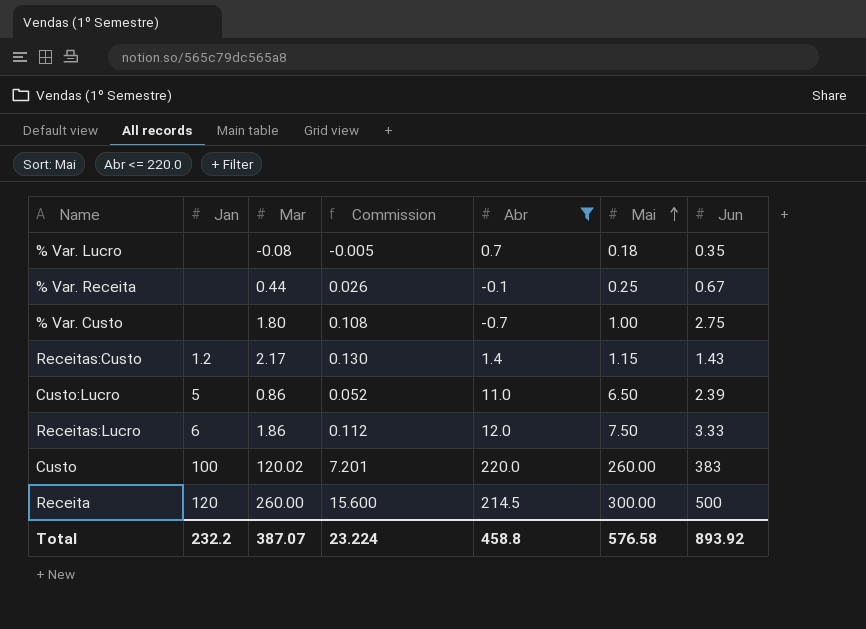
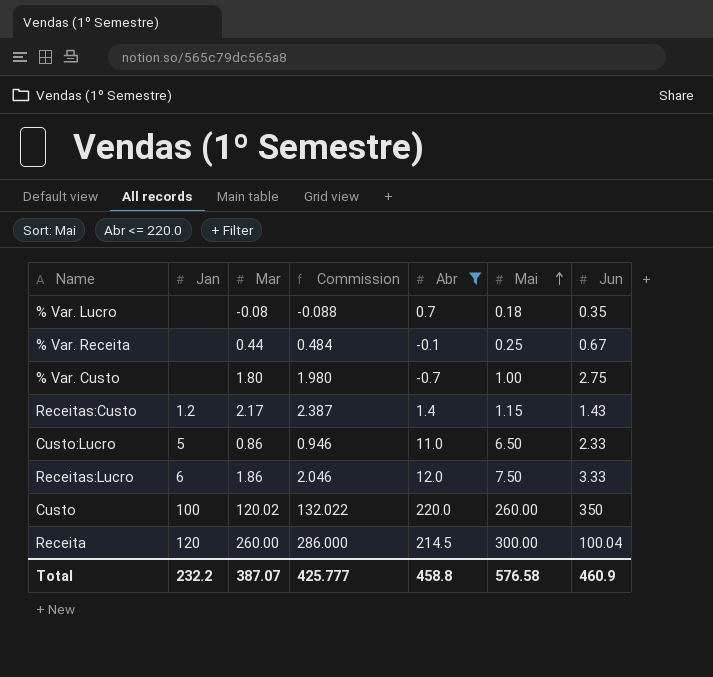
column Commission | formula: [Mar] * 0.06 -> [Mar] * 1.1
Custo:Lucro | Jun: 2.39 -> 2.33
Custo | Jun: 383 -> 350
Receita | Jun: 500 -> 100.04
Total | Commission: 23.224 -> 425.777
Total | Jun: 893.92 -> 460.9

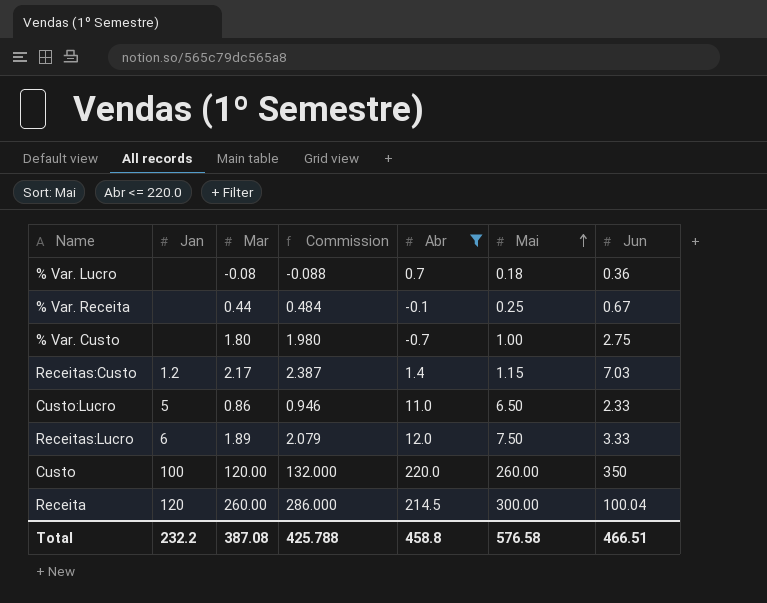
% Var. Lucro | Jun: 0.35 -> 0.36
Receitas:Custo | Jun: 1.43 -> 7.03
Receitas:Lucro | Mar: 1.86 -> 1.89
Receitas:Lucro | Commission: 2.046 -> 2.079
Custo | Mar: 120.02 -> 120.00
Custo | Commission: 132.022 -> 132.000
Total | Mar: 387.07 -> 387.08
Total | Commission: 425.777 -> 425.788
Total | Jun: 460.9 -> 466.51

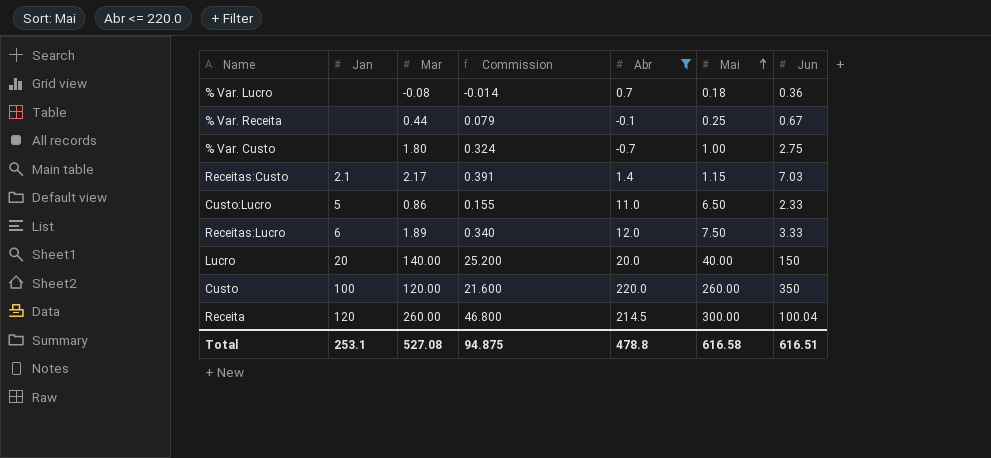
column Commission | formula: [Mar] * 1.1 -> [Mar] * 0.18
Receitas:Custo | Jan: 1.2 -> 2.1
row Lucro: none -> 20 | 140.00 | 25.200 | 20.0 | 40.00 | 150
Total | Jan: 232.2 -> 253.1
Total | Mar: 387.08 -> 527.08
Total | Commission: 425.788 -> 94.875
Total | Abr: 458.8 -> 478.8
Total | Mai: 576.58 -> 616.58
Total | Jun: 466.51 -> 616.51

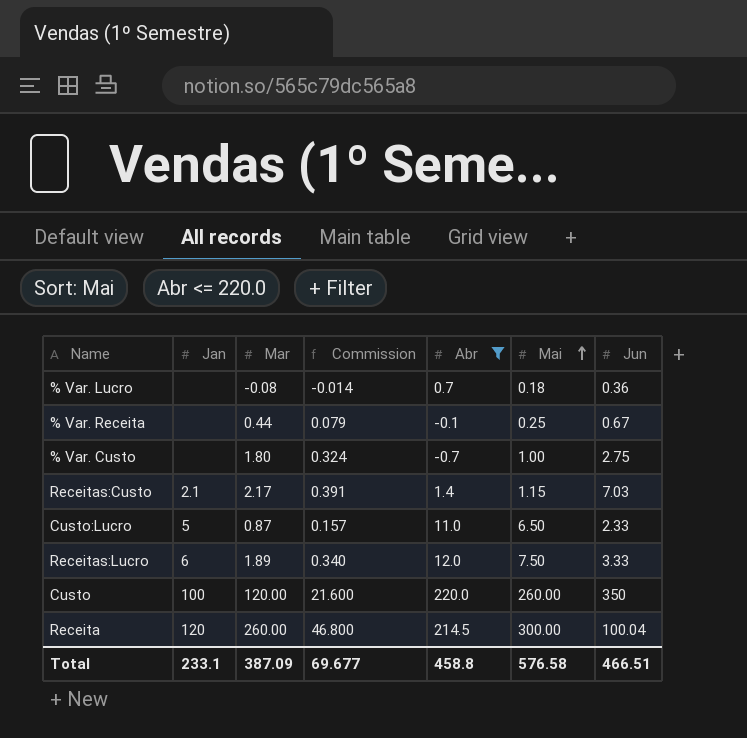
row Lucro: 20 | 140.00 | 25.200 | 20.0 | 40.00 | 150 -> none
Custo:Lucro | Mar: 0.86 -> 0.87
Custo:Lucro | Commission: 0.155 -> 0.157
Total | Jan: 253.1 -> 233.1
Total | Mar: 527.08 -> 387.09
Total | Commission: 94.875 -> 69.677
Total | Abr: 478.8 -> 458.8
Total | Mai: 616.58 -> 576.58
Total | Jun: 616.51 -> 466.51

